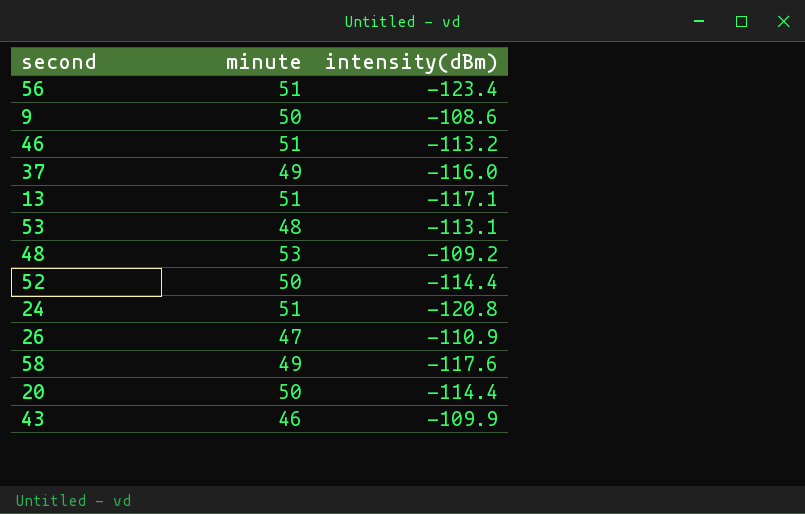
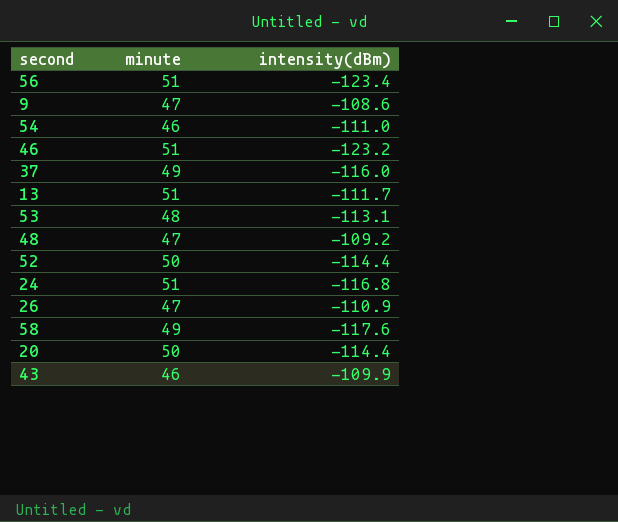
9 | minute: 50 -> 47
row 54: none -> 46 | -111.0
46 | intensity(dBm): -113.2 -> -123.2
13 | intensity(dBm): -117.1 -> -111.7
48 | minute: 53 -> 47
24 | intensity(dBm): -120.8 -> -116.8

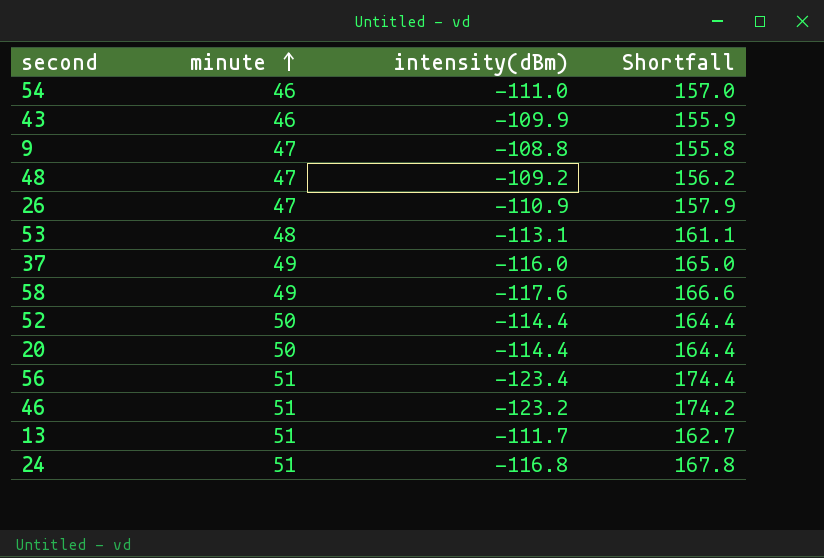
row order: none -> minute ascending
column Shortfall | formula: none -> [minute] - [intensity(dBm)]
9 | intensity(dBm): -108.6 -> -108.8

